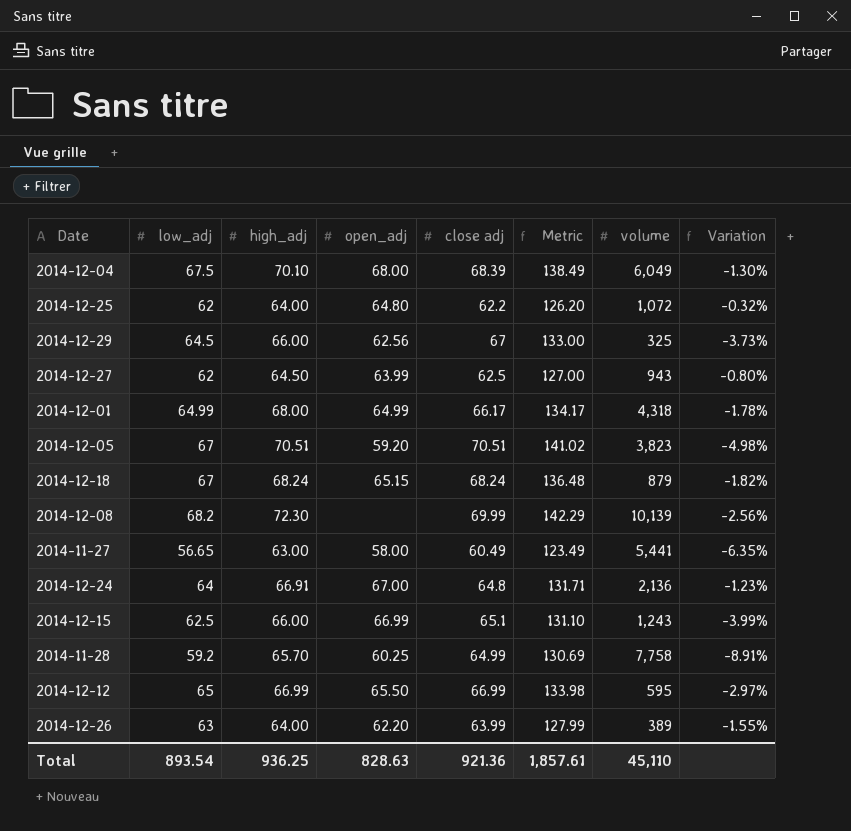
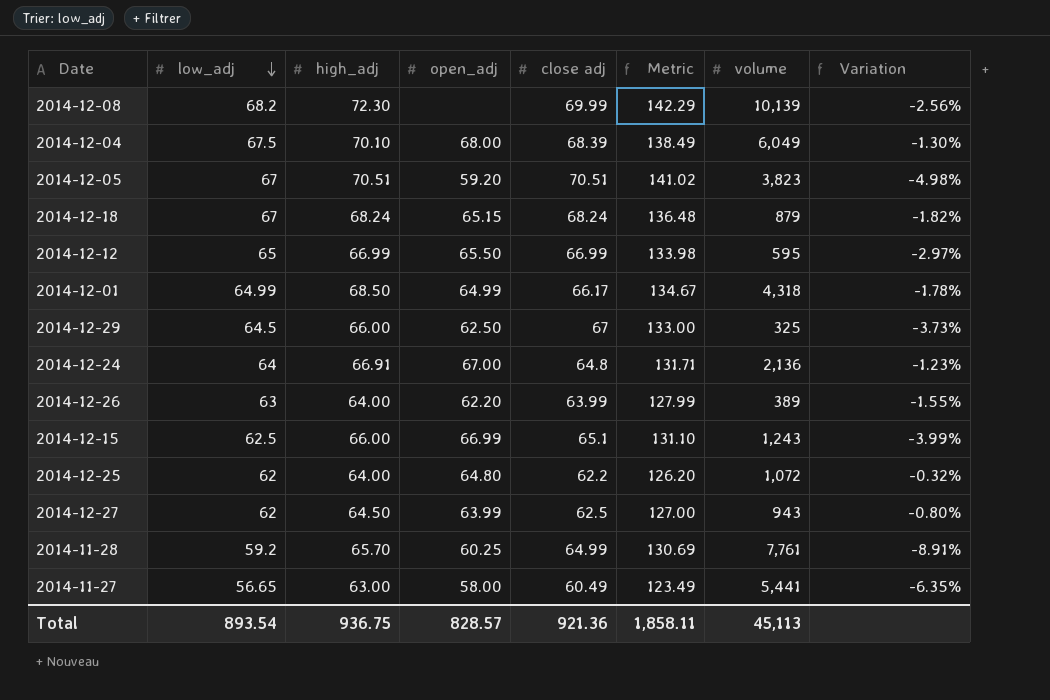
row order: none -> low_adj descending
2014-12-01 | high_adj: 68.00 -> 68.50
2014-12-01 | Metric: 134.17 -> 134.67
2014-12-29 | open_adj: 62.56 -> 62.50
2014-11-28 | volume: 7,758 -> 7,761
Total | high_adj: 936.25 -> 936.75
Total | open_adj: 828.63 -> 828.57
Total | Metric: 1,857.61 -> 1,858.11
Total | volume: 45,110 -> 45,113

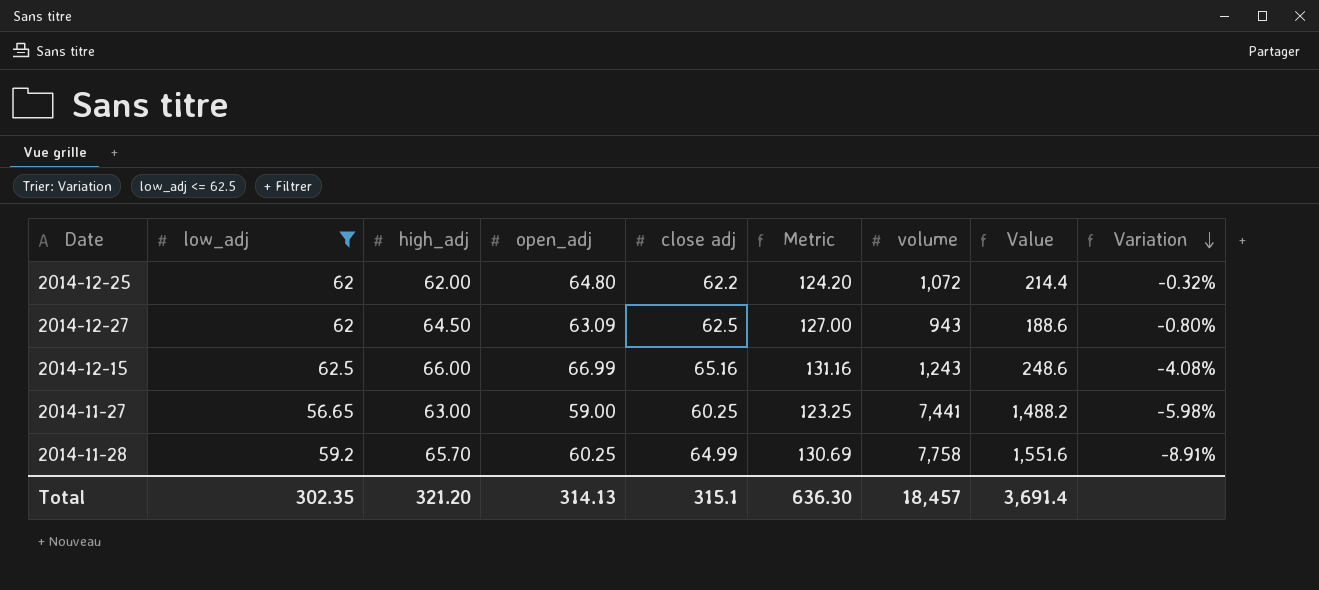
filter: none -> low_adj <= 62.5
row order: low_adj descending -> Variation descending
column Value | formula: none -> [volume] * 0.2
2014-12-25 | high_adj: 64.00 -> 62.00
2014-12-25 | Metric: 126.20 -> 124.20
2014-12-27 | open_adj: 63.99 -> 63.09
2014-12-15 | close adj: 65.1 -> 65.16
2014-12-15 | Metric: 131.10 -> 131.16
2014-12-15 | Variation: -3.99% -> -4.08%
2014-11-27 | open_adj: 58.00 -> 59.00
2014-11-27 | close adj: 60.49 -> 60.25
2014-11-27 | Metric: 123.49 -> 123.25
2014-11-27 | volume: 5,441 -> 7,441
2014-11-27 | Variation: -6.35% -> -5.98%
2014-11-28 | volume: 7,761 -> 7,758
Total | low_adj: 893.54 -> 302.35
Total | high_adj: 936.75 -> 321.20
Total | open_adj: 828.57 -> 314.13
Total | close adj: 921.36 -> 315.1
Total | Metric: 1,858.11 -> 636.30
Total | volume: 45,113 -> 18,457

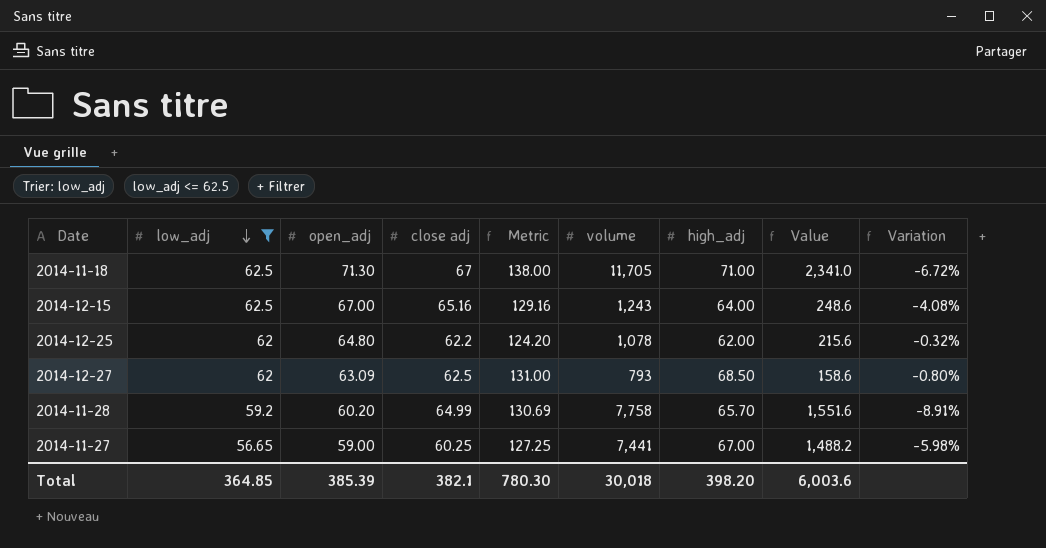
row order: Variation descending -> low_adj descending
column high_adj | position: 3 -> 7
row 2014-11-18: none -> 62.5 | 71.30 | 67 | 138.00 | 11,705 | 71.00 | 2,341.0 | -6.72%
2014-12-15 | open_adj: 66.99 -> 67.00
2014-12-15 | Metric: 131.16 -> 129.16
2014-12-15 | high_adj: 66.00 -> 64.00
2014-12-25 | volume: 1,072 -> 1,078
2014-12-25 | Value: 214.4 -> 215.6
2014-12-27 | Metric: 127.00 -> 131.00
2014-12-27 | volume: 943 -> 793
2014-12-27 | high_adj: 64.50 -> 68.50
2014-12-27 | Value: 188.6 -> 158.6
2014-11-28 | open_adj: 60.25 -> 60.20
2014-11-27 | Metric: 123.25 -> 127.25
2014-11-27 | high_adj: 63.00 -> 67.00
Total | low_adj: 302.35 -> 364.85
Total | open_adj: 314.13 -> 385.39
Total | close adj: 315.1 -> 382.1
Total | Metric: 636.30 -> 780.30
Total | volume: 18,457 -> 30,018
Total | high_adj: 321.20 -> 398.20
Total | Value: 3,691.4 -> 6,003.6

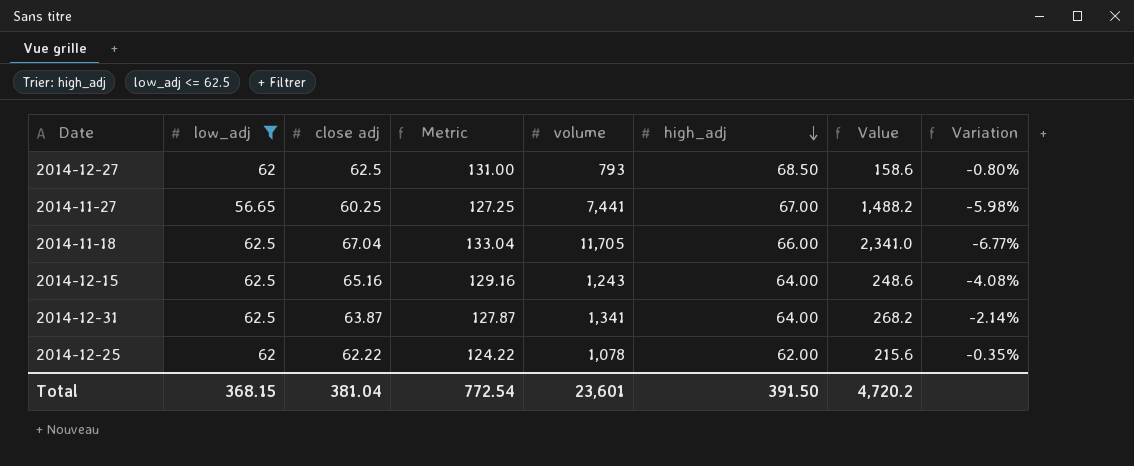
row order: low_adj descending -> high_adj descending
column open_adj | position: 3 -> none
row 2014-11-28: 59.2 | 60.20 | 64.99 | 130.69 | 7,758 | 65.70 | 1,551.6 | -8.91% -> none
2014-11-18 | close adj: 67 -> 67.04
2014-11-18 | Metric: 138.00 -> 133.04
2014-11-18 | high_adj: 71.00 -> 66.00
2014-11-18 | Variation: -6.72% -> -6.77%
row 2014-12-31: none -> 62.5 | 63.87 | 127.87 | 1,341 | 64.00 | 268.2 | -2.14%
2014-12-25 | close adj: 62.2 -> 62.22
2014-12-25 | Metric: 124.20 -> 124.22
2014-12-25 | Variation: -0.32% -> -0.35%
Total | low_adj: 364.85 -> 368.15
Total | close adj: 382.1 -> 381.04
Total | Metric: 780.30 -> 772.54
Total | volume: 30,018 -> 23,601
Total | high_adj: 398.20 -> 391.50
Total | Value: 6,003.6 -> 4,720.2

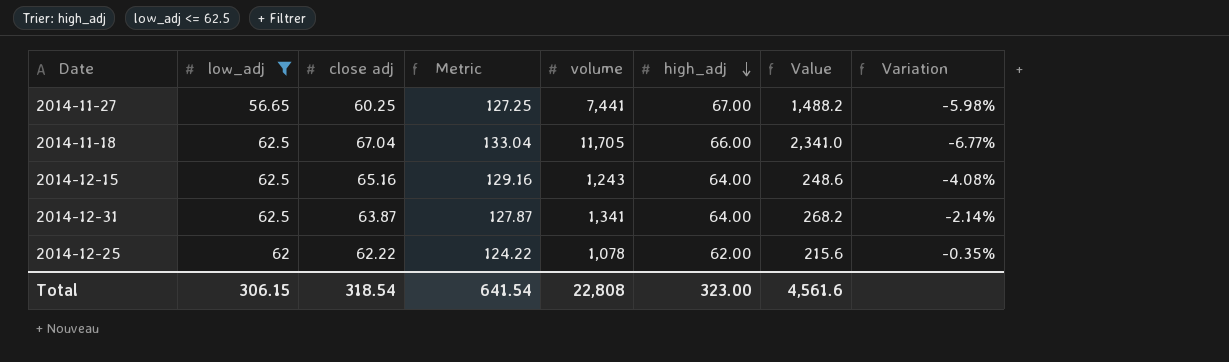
row 2014-12-27: 62 | 62.5 | 131.00 | 793 | 68.50 | 158.6 | -0.80% -> none
Total | low_adj: 368.15 -> 306.15
Total | close adj: 381.04 -> 318.54
Total | Metric: 772.54 -> 641.54
Total | volume: 23,601 -> 22,808
Total | high_adj: 391.50 -> 323.00
Total | Value: 4,720.2 -> 4,561.6

